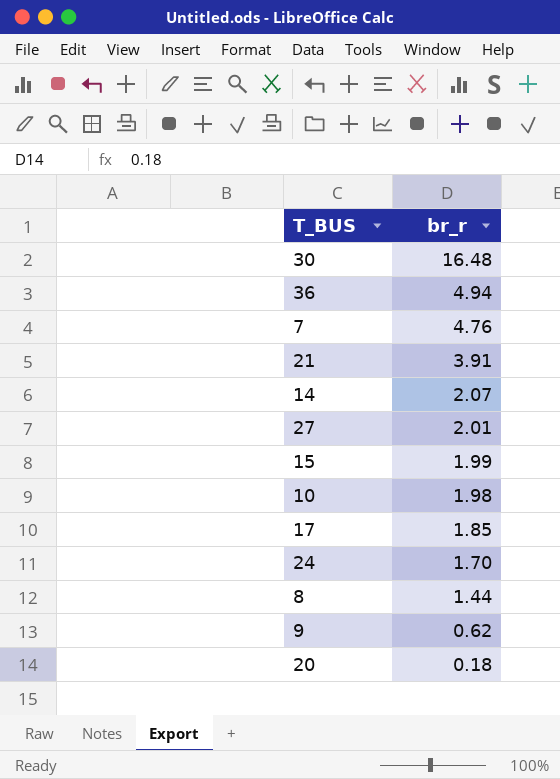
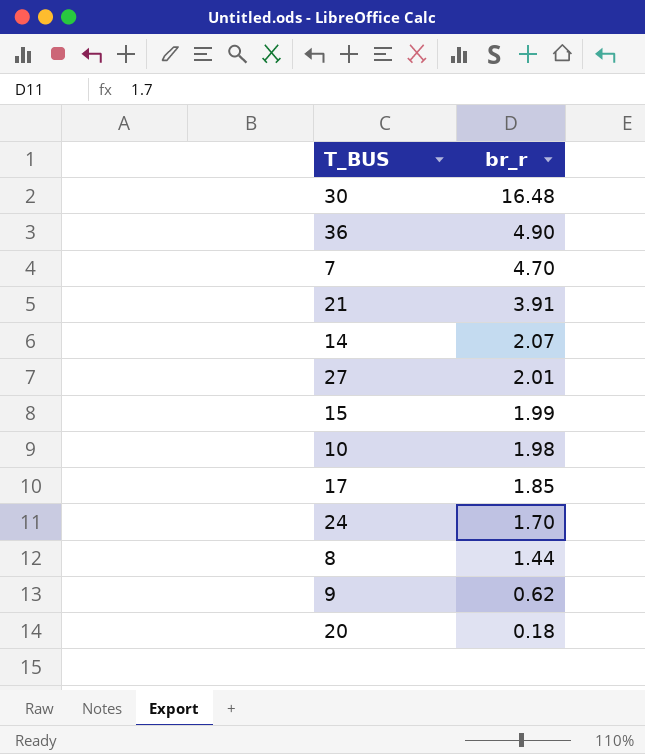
36 | br_r: 4.94 -> 4.90
7 | br_r: 4.76 -> 4.70

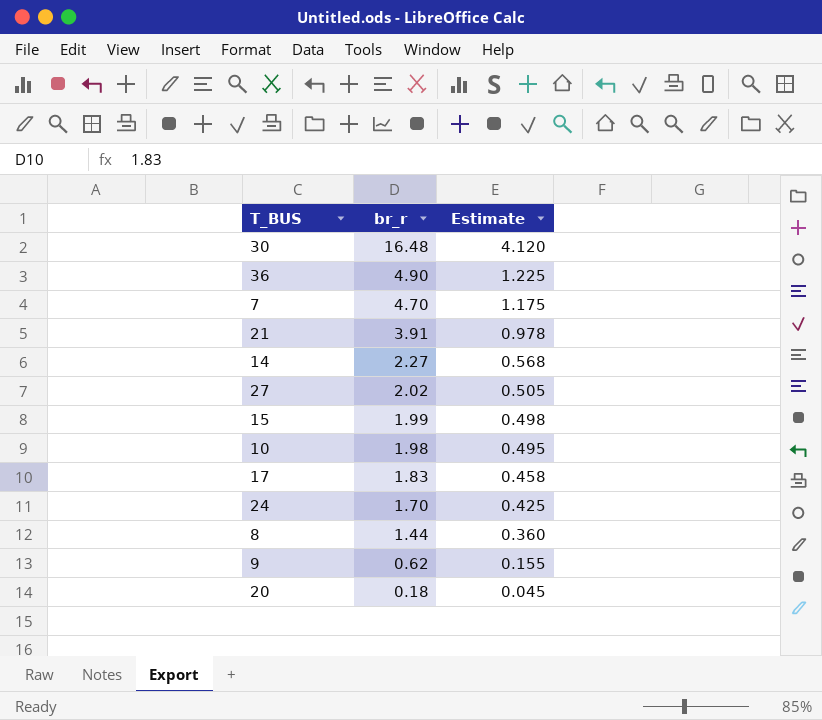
column Estimate | formula: none -> [br_r] * 0.25
14 | br_r: 2.07 -> 2.27
27 | br_r: 2.01 -> 2.02
17 | br_r: 1.85 -> 1.83

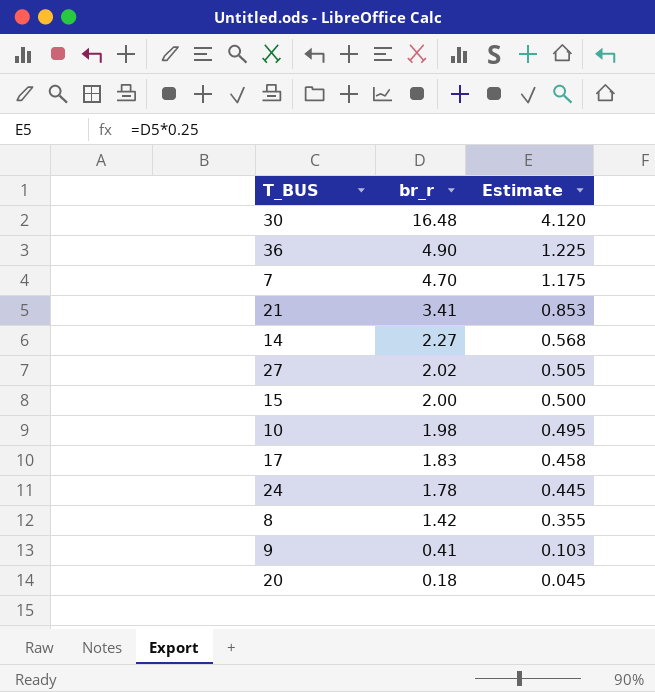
21 | br_r: 3.91 -> 3.41
21 | Estimate: 0.978 -> 0.853
15 | br_r: 1.99 -> 2.00
15 | Estimate: 0.498 -> 0.500
24 | br_r: 1.70 -> 1.78
24 | Estimate: 0.425 -> 0.445
8 | br_r: 1.44 -> 1.42
8 | Estimate: 0.360 -> 0.355
9 | br_r: 0.62 -> 0.41
9 | Estimate: 0.155 -> 0.103

